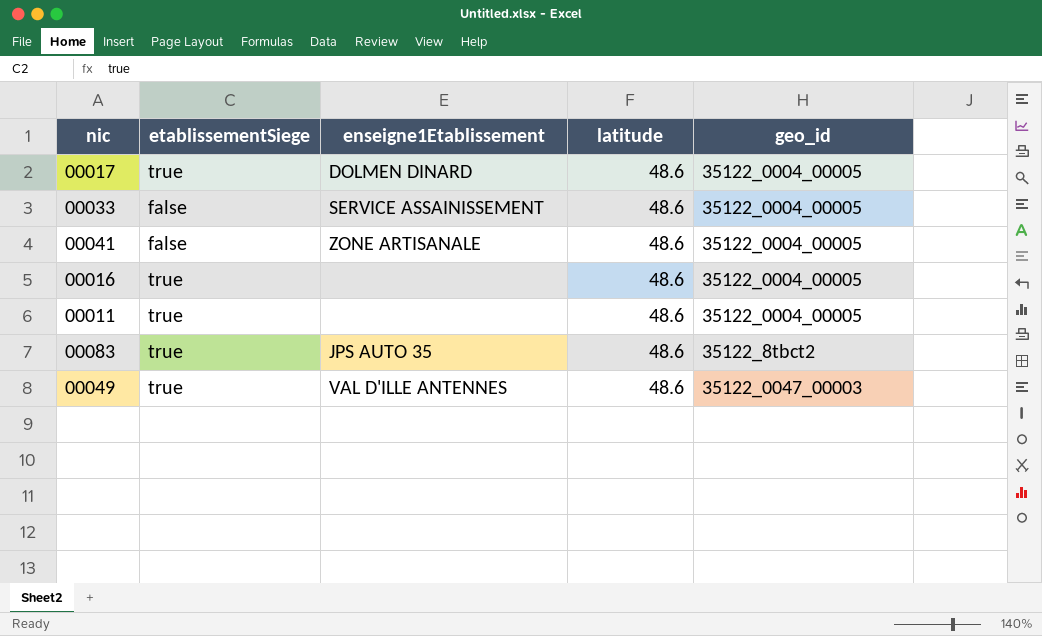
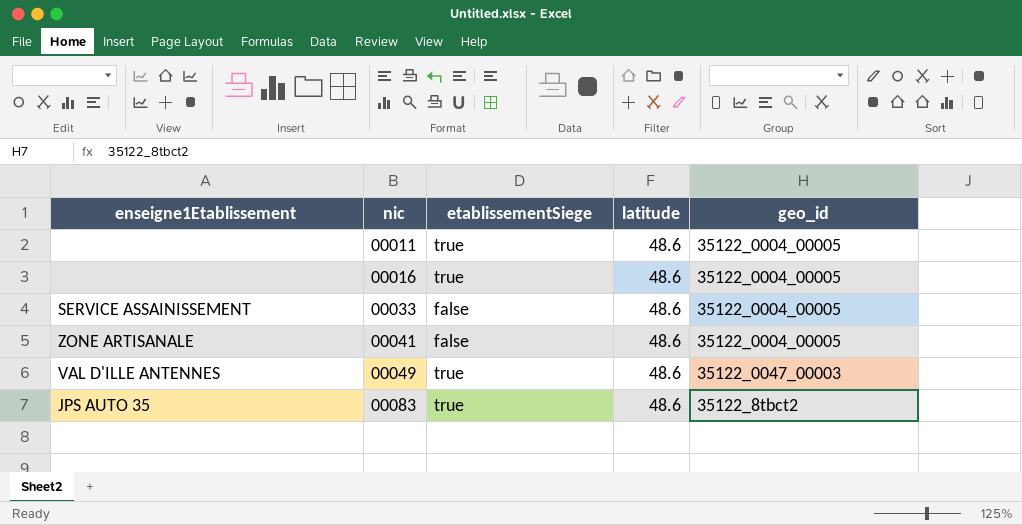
row order: geo_id ascending -> nic ascending
column enseigne1Etablissement | position: 3 -> 1
row 00017: true | DOLMEN DINARD | 48.6 | 35122_0004_00005 -> none

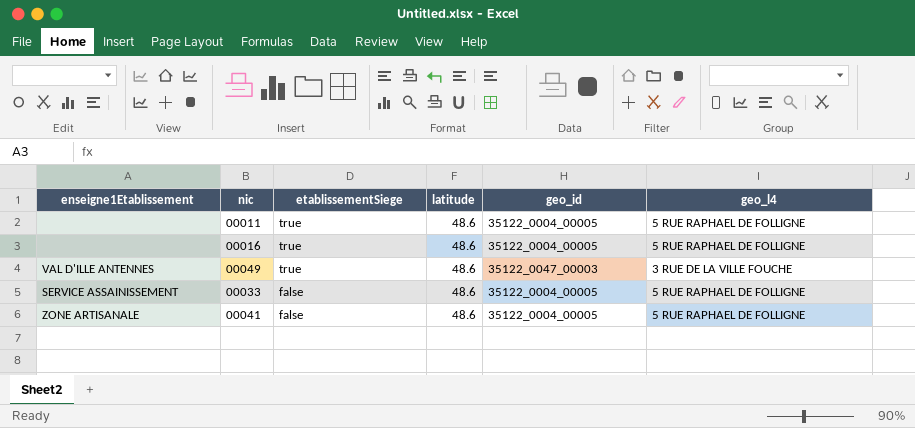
row order: nic ascending -> etablissementSiege descending
column geo_l4 | position: none -> 6
row 00083: JPS AUTO 35 | true | 48.6 | 35122_8tbct2 -> none

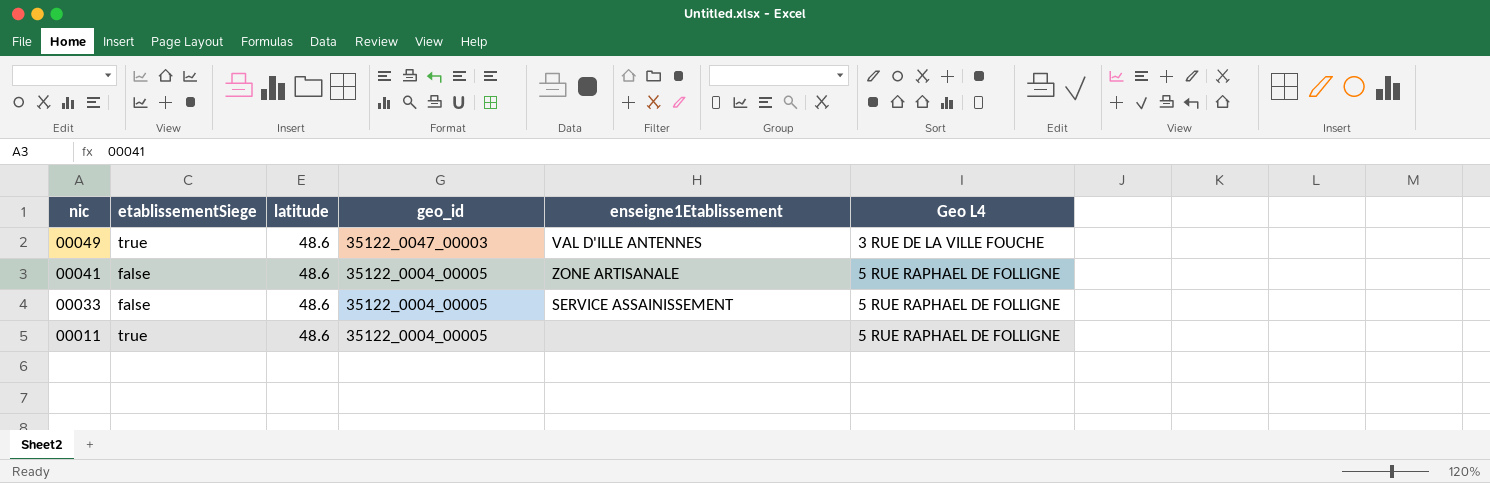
row order: etablissementSiege descending -> nic descending
column enseigne1Etablissement | position: 1 -> 5
column name: geo_l4 -> Geo L4
row 00016: none | true | 48.6 | 35122_0004_00005 | 5 RUE RAPHAEL DE FOLLIGNE -> none

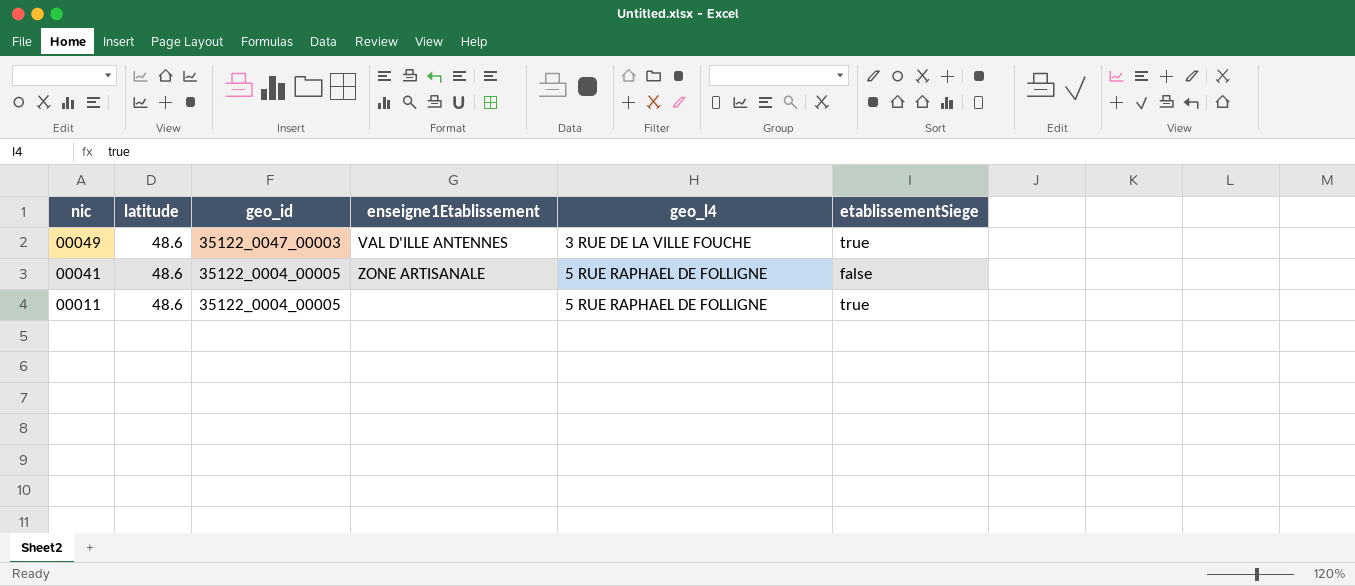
column name: Geo L4 -> geo_l4
column etablissementSiege | position: 2 -> 6
row 00033: false | 48.6 | 35122_0004_00005 | SERVICE ASSAINISSEMENT | 5 RUE RAPHAEL DE FOLLIGNE -> none

